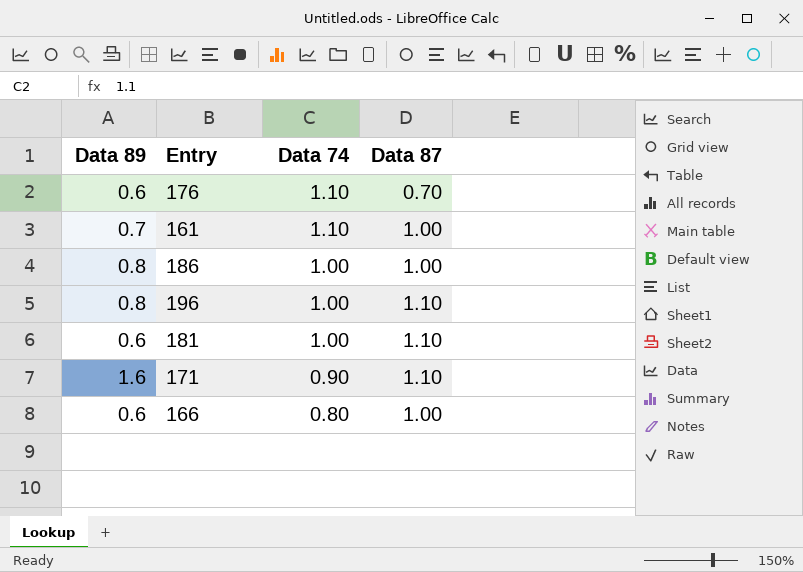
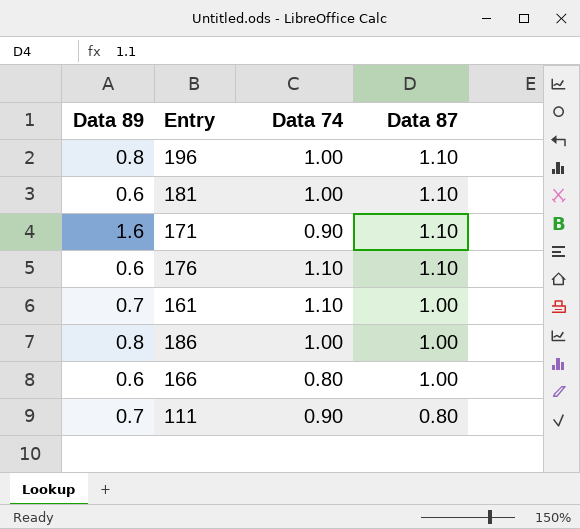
row order: Data 74 descending -> Data 87 descending
176 | Data 87: 0.70 -> 1.10
row 111: none -> 0.7 | 0.90 | 0.80

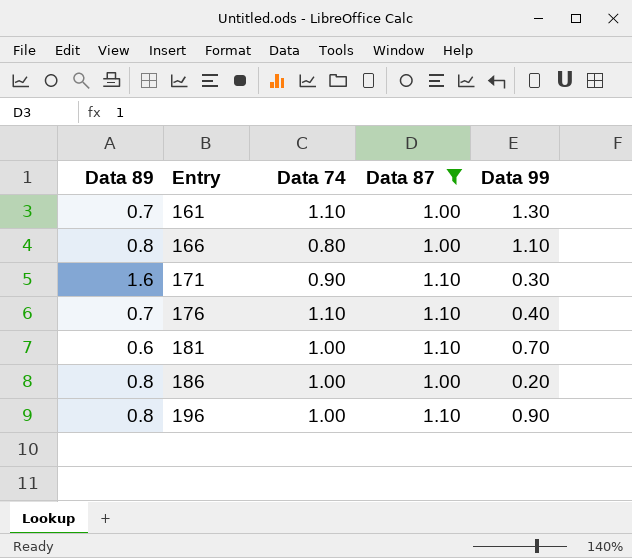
filter: none -> Data 87 != 0.80
row order: Data 87 descending -> Entry ascending
column Data 99 | position: none -> 5
166 | Data 89: 0.6 -> 0.8
176 | Data 89: 0.6 -> 0.7

